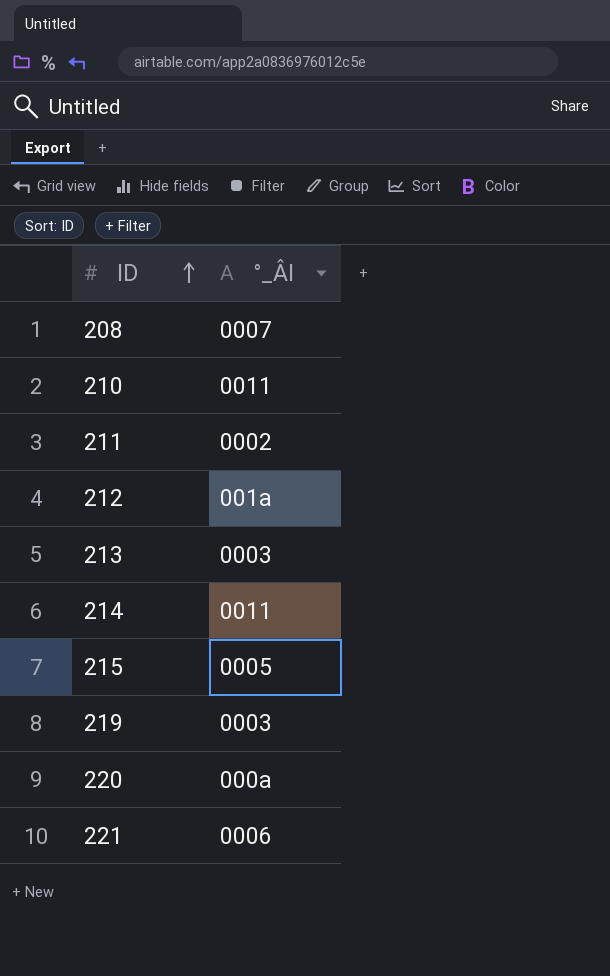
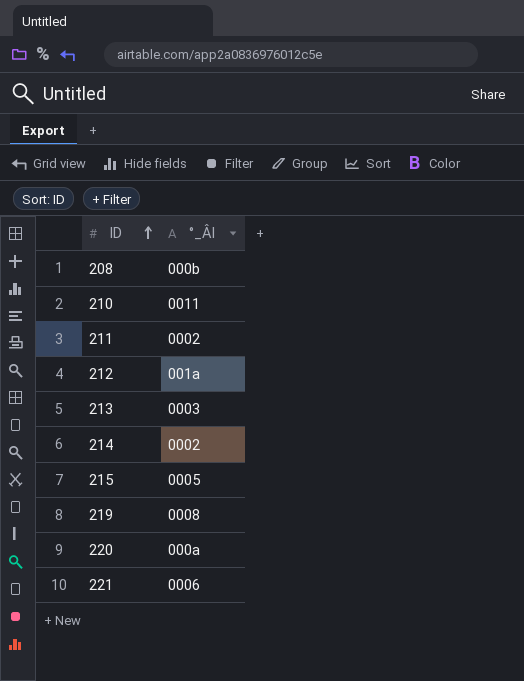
208 | °_ÂI: 0007 -> 000b
214 | °_ÂI: 0011 -> 0002
219 | °_ÂI: 0003 -> 0008

